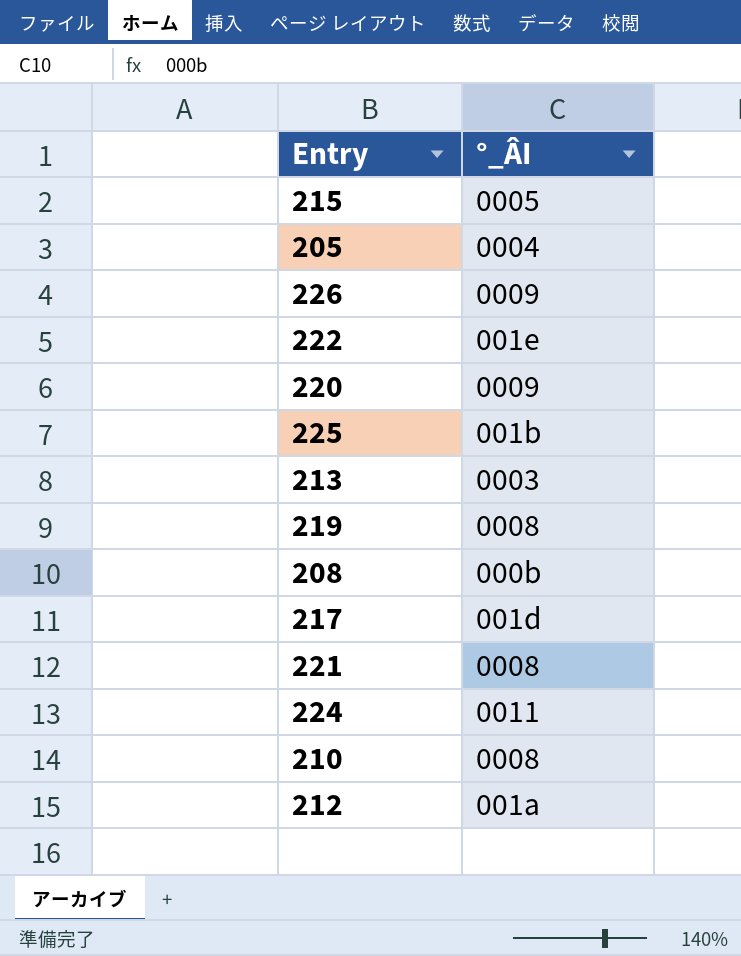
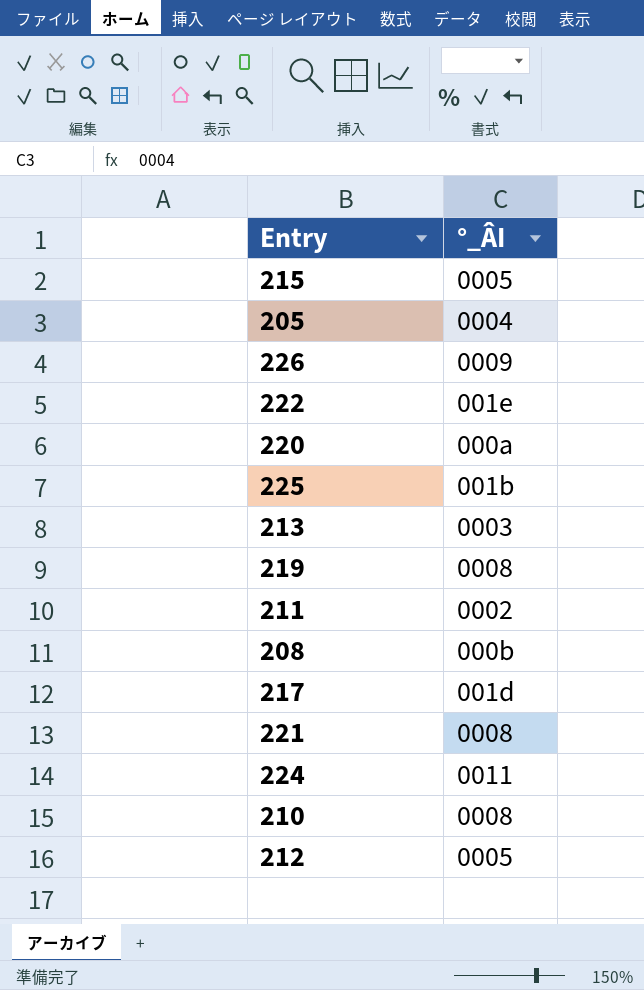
220 | °_ÂI: 0009 -> 000a
row 211: none -> 0002
212 | °_ÂI: 001a -> 0005

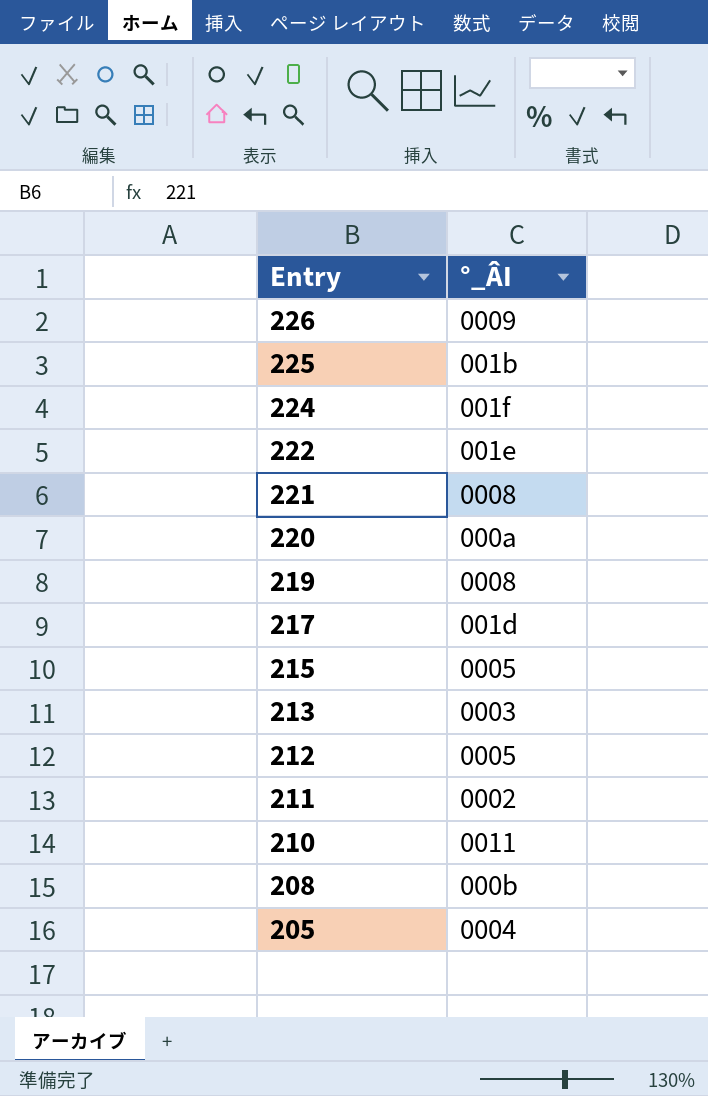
row order: none -> Entry descending
224 | °_ÂI: 0011 -> 001f
210 | °_ÂI: 0008 -> 0011

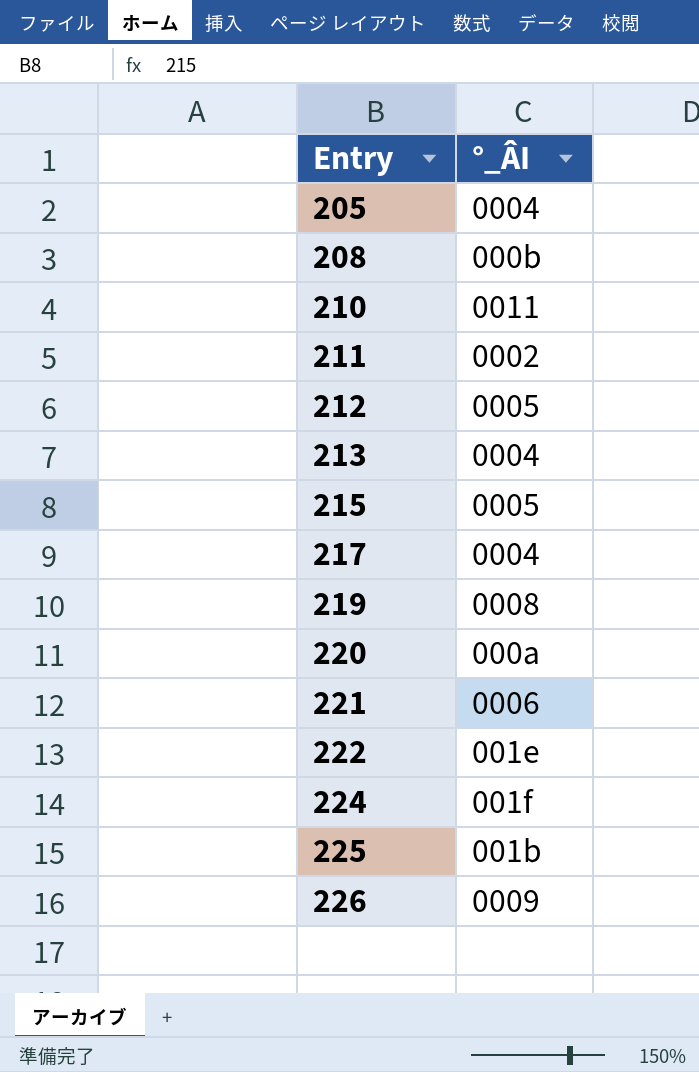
row order: Entry descending -> Entry ascending
213 | °_ÂI: 0003 -> 0004
217 | °_ÂI: 001d -> 0004
221 | °_ÂI: 0008 -> 0006

